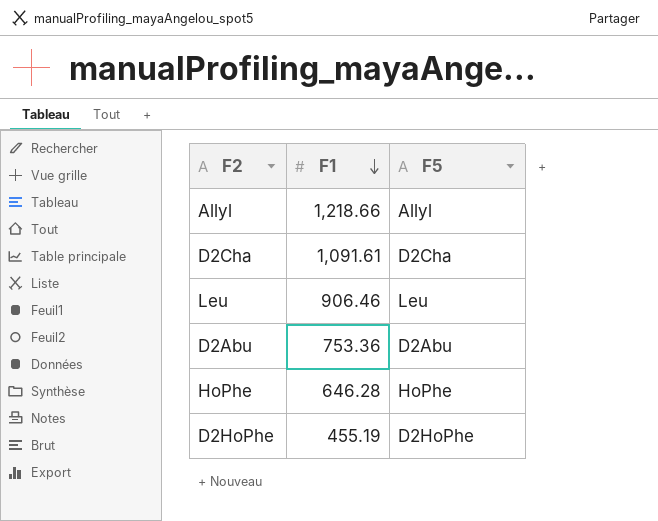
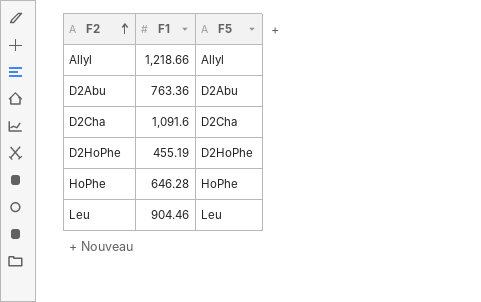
row order: F1 descending -> F2 ascending
D2Abu | F1: 753.36 -> 763.36
D2Cha | F1: 1,091.61 -> 1,091.6
Leu | F1: 906.46 -> 904.46

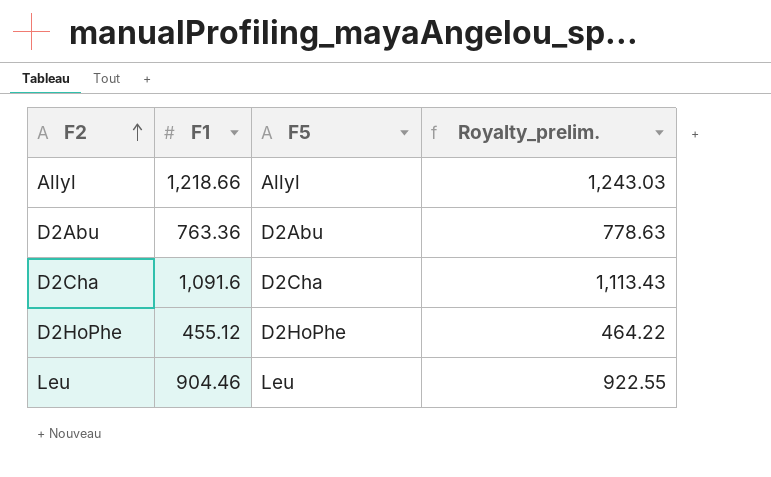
column Royalty_prelim. | formula: none -> [F1] * 1.02
row HoPhe: 646.28 | HoPhe -> none
D2HoPhe | F1: 455.19 -> 455.12

